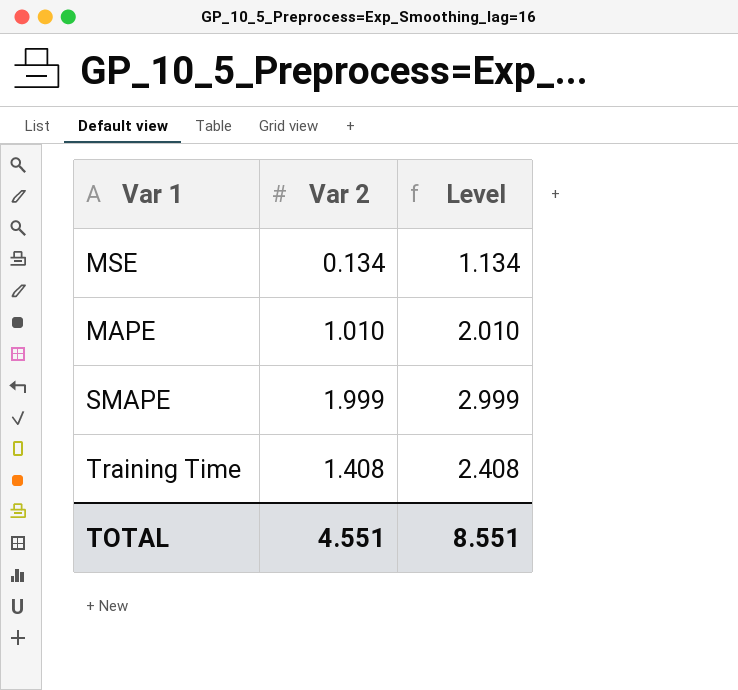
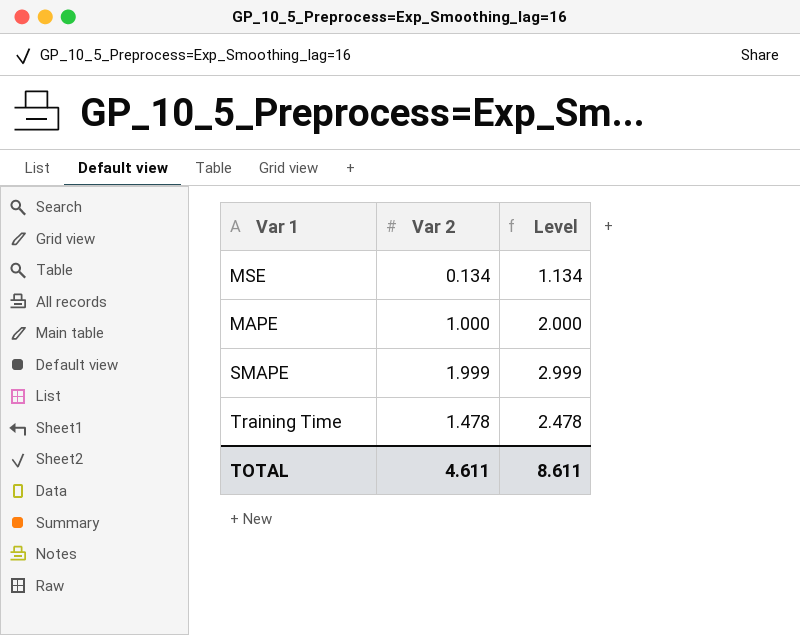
MAPE | Var 2: 1.010 -> 1.000
MAPE | Level: 2.010 -> 2.000
Training Time | Var 2: 1.408 -> 1.478
Training Time | Level: 2.408 -> 2.478
TOTAL | Var 2: 4.551 -> 4.611
TOTAL | Level: 8.551 -> 8.611

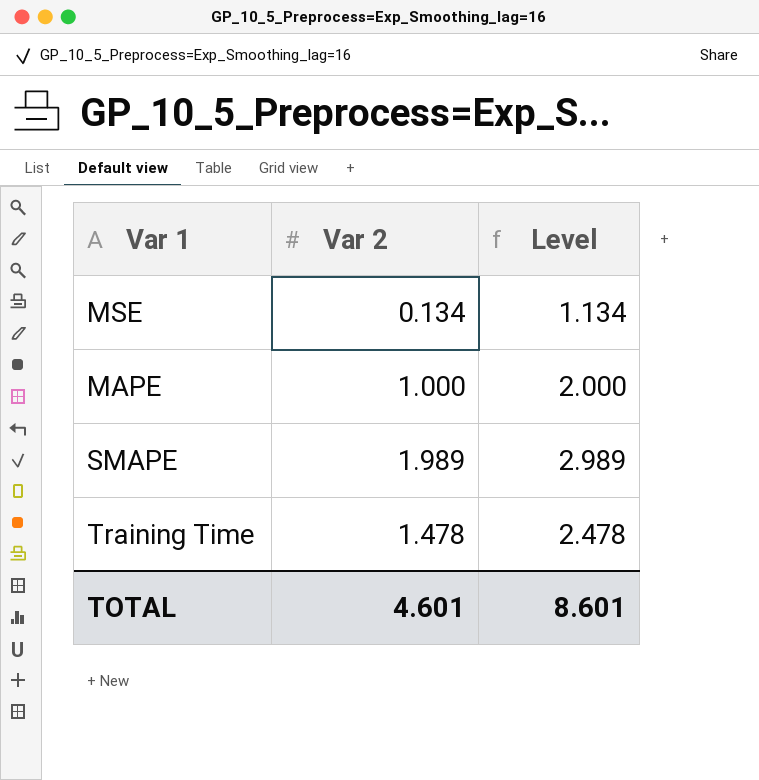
SMAPE | Var 2: 1.999 -> 1.989
SMAPE | Level: 2.999 -> 2.989
TOTAL | Var 2: 4.611 -> 4.601
TOTAL | Level: 8.611 -> 8.601

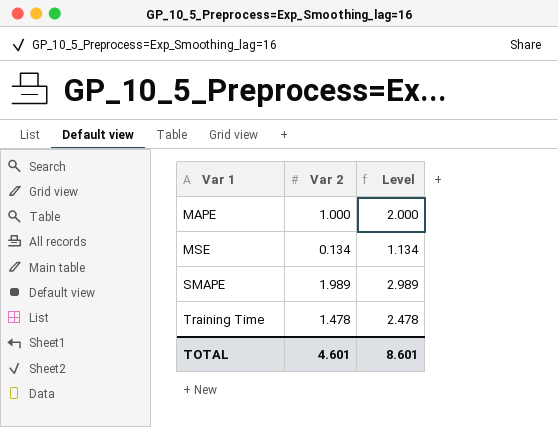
row order: none -> Var 1 ascending

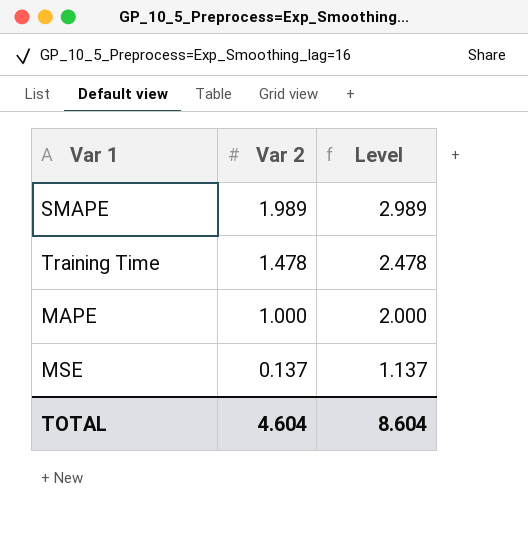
row order: Var 1 ascending -> Var 2 descending
MSE | Var 2: 0.134 -> 0.137
MSE | Level: 1.134 -> 1.137
TOTAL | Var 2: 4.601 -> 4.604
TOTAL | Level: 8.601 -> 8.604

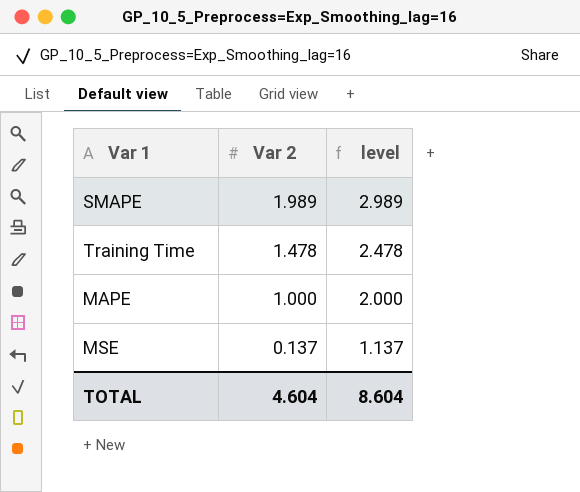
column name: Level -> level

